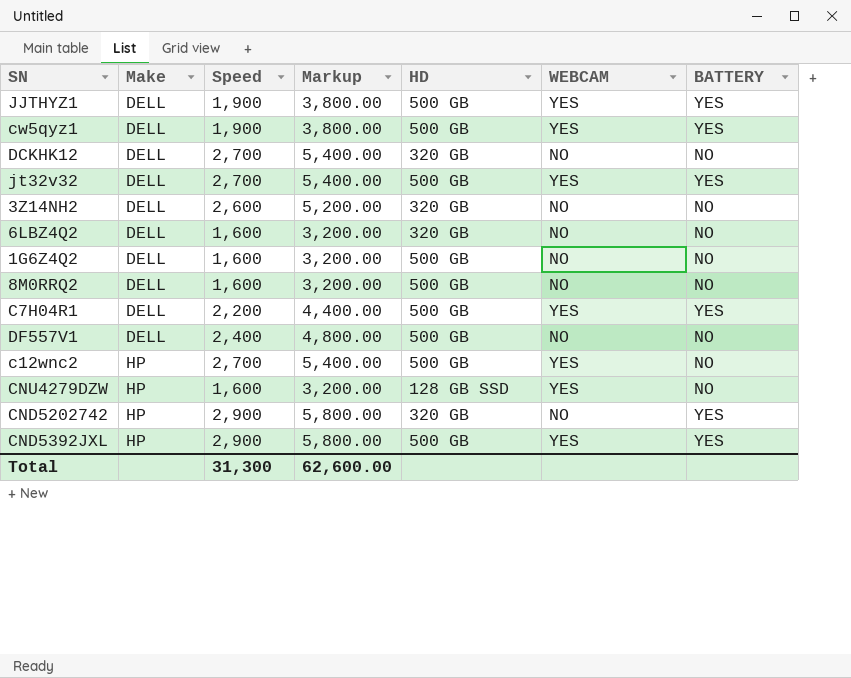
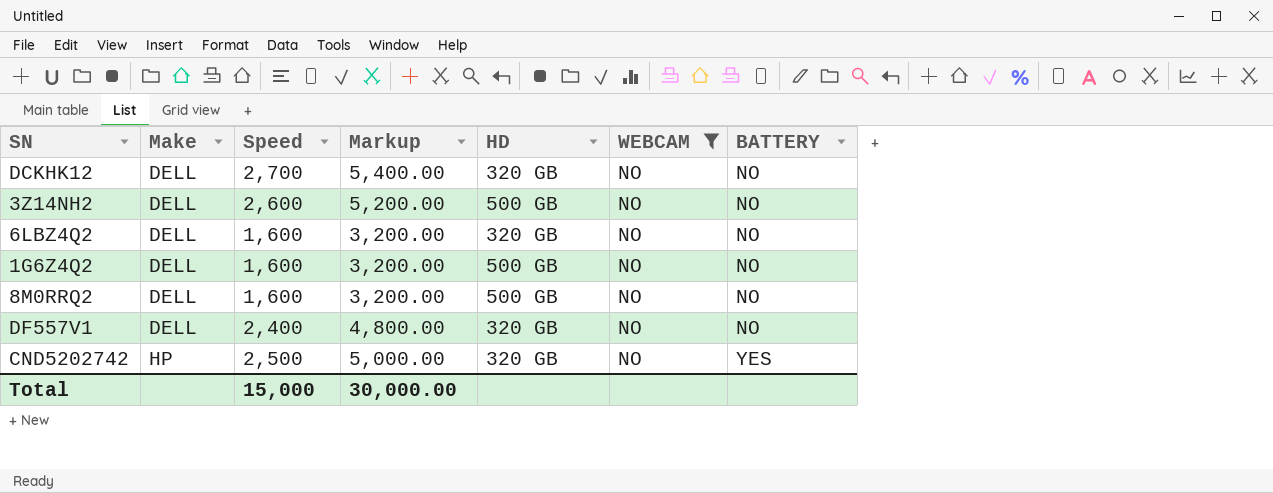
filter: none -> WEBCAM = NO
3Z14NH2 | HD: 320 GB -> 500 GB
DF557V1 | HD: 500 GB -> 320 GB
CND5202742 | Speed: 2,900 -> 2,500
CND5202742 | Markup: 5,800.00 -> 5,000.00
Total | Speed: 31,300 -> 15,000
Total | Markup: 62,600.00 -> 30,000.00

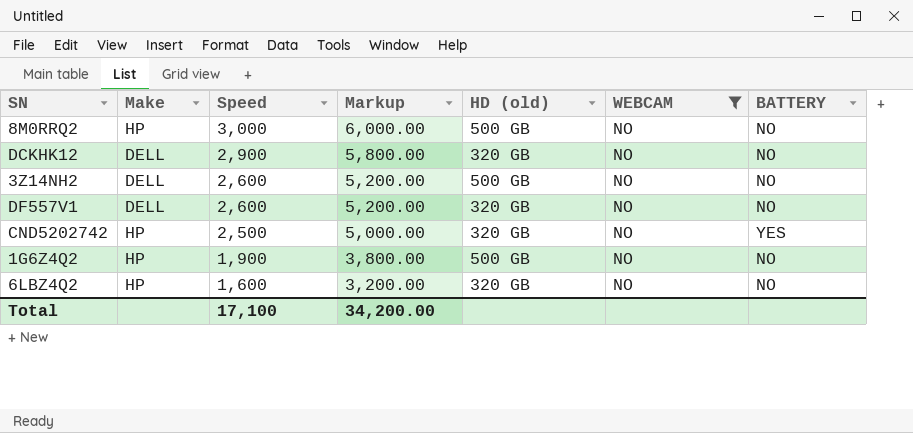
row order: Make ascending -> Speed descending
column name: HD -> HD (old)
8M0RRQ2 | Make: DELL -> HP
8M0RRQ2 | Speed: 1,600 -> 3,000
8M0RRQ2 | Markup: 3,200.00 -> 6,000.00
DCKHK12 | Speed: 2,700 -> 2,900
DCKHK12 | Markup: 5,400.00 -> 5,800.00
DF557V1 | Speed: 2,400 -> 2,600
DF557V1 | Markup: 4,800.00 -> 5,200.00
1G6Z4Q2 | Make: DELL -> HP
1G6Z4Q2 | Speed: 1,600 -> 1,900
1G6Z4Q2 | Markup: 3,200.00 -> 3,800.00
6LBZ4Q2 | Make: DELL -> HP
Total | Speed: 15,000 -> 17,100
Total | Markup: 30,000.00 -> 34,200.00

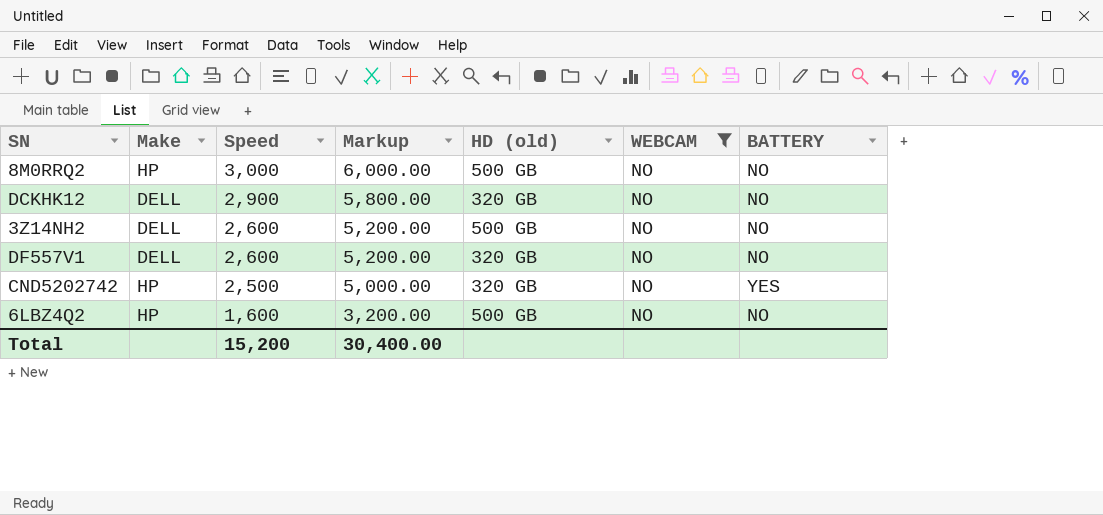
row 1G6Z4Q2: HP | 1,900 | 3,800.00 | 500 GB | NO | NO -> none
6LBZ4Q2 | HD (old): 320 GB -> 500 GB
Total | Speed: 17,100 -> 15,200
Total | Markup: 34,200.00 -> 30,400.00

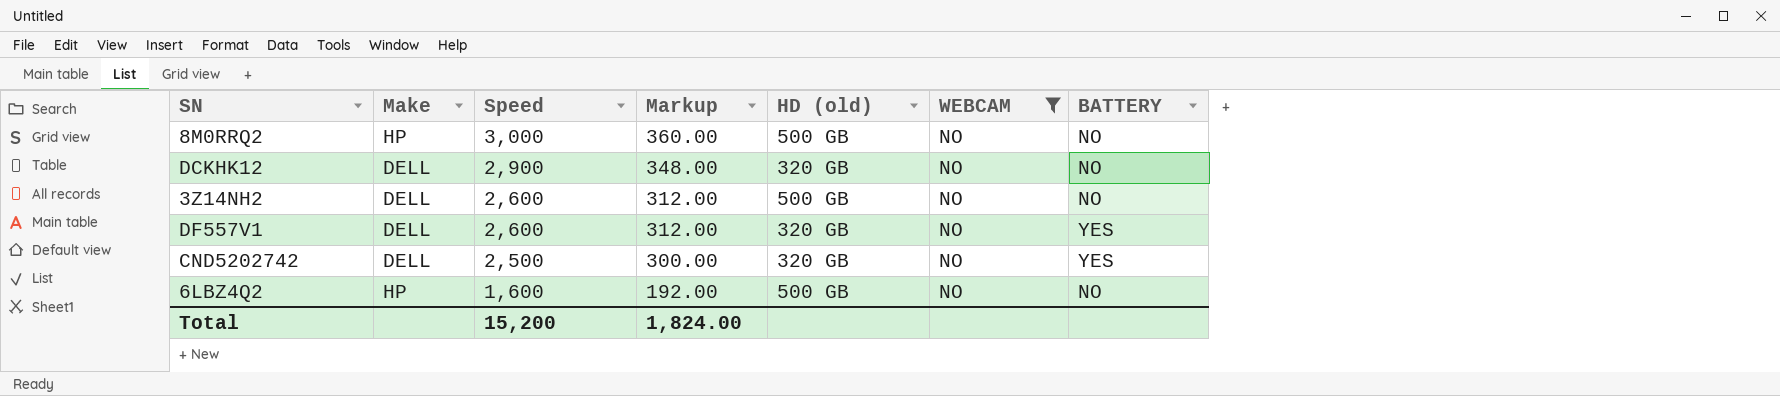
column Markup | formula: [Speed] * 2 -> [Speed] * 0.12
DF557V1 | BATTERY: NO -> YES
CND5202742 | Make: HP -> DELL
Total | Markup: 30,400.00 -> 1,824.00

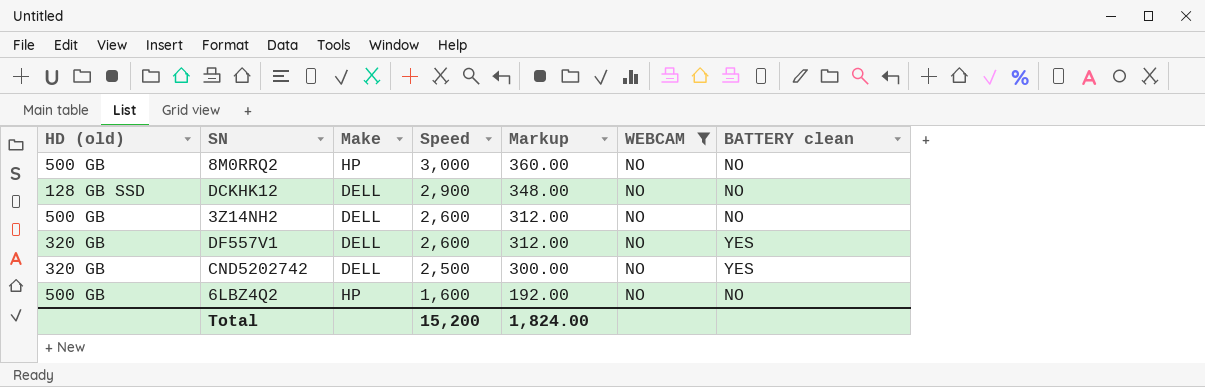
column HD (old) | position: 5 -> 1
column name: BATTERY -> BATTERY clean
DCKHK12 | HD (old): 320 GB -> 128 GB SSD

